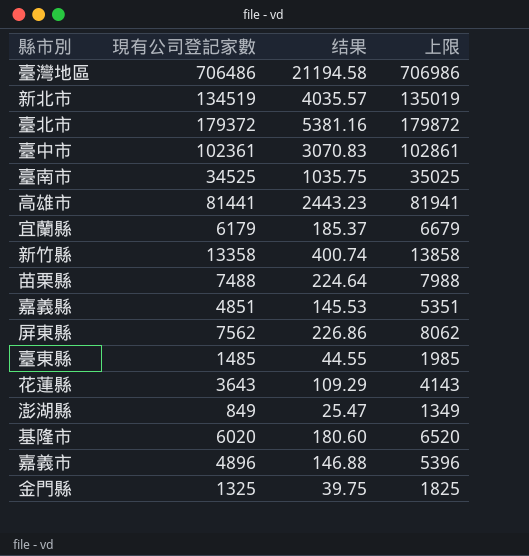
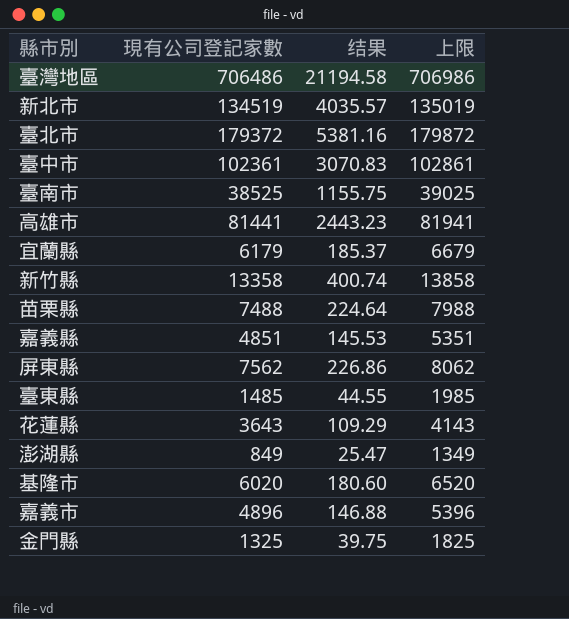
臺南市 | 現有公司登記家數: 34525 -> 38525
臺南市 | 结果: 1035.75 -> 1155.75
臺南市 | 上限: 35025 -> 39025

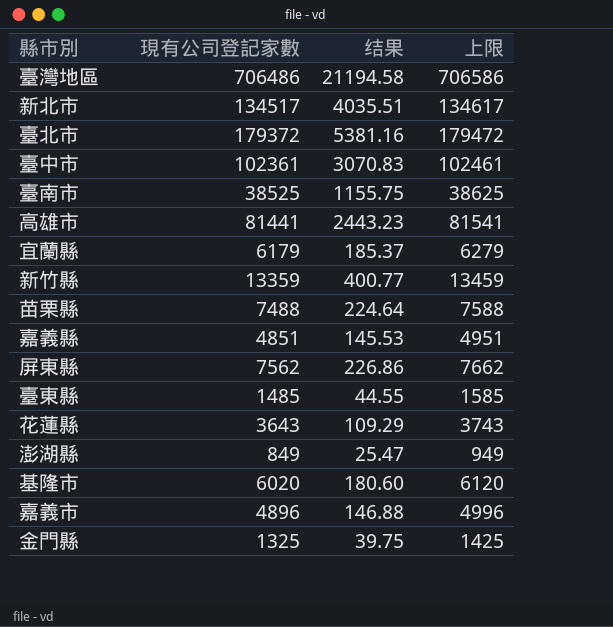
column 上限 | formula: [現有公司登記家數] + 500 -> [現有公司登記家數] + 100
新北市 | 現有公司登記家數: 134519 -> 134517
新北市 | 结果: 4035.57 -> 4035.51
新竹縣 | 現有公司登記家數: 13358 -> 13359
新竹縣 | 结果: 400.74 -> 400.77

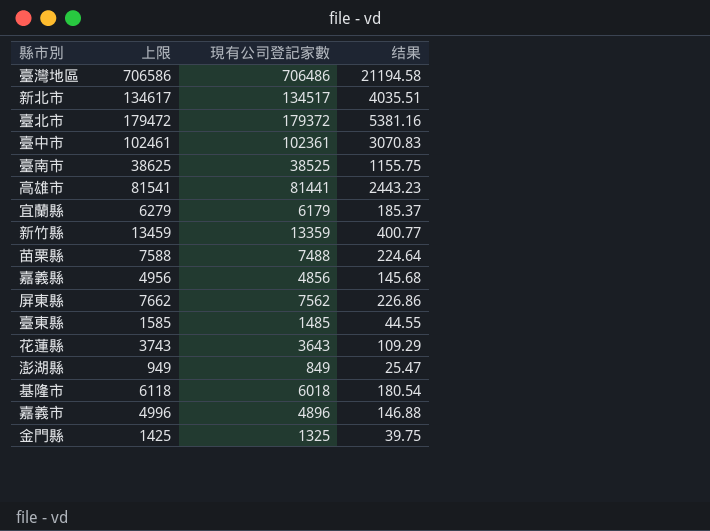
column 上限 | position: 4 -> 2
嘉義縣 | 上限: 4951 -> 4956
嘉義縣 | 現有公司登記家數: 4851 -> 4856
嘉義縣 | 结果: 145.53 -> 145.68
基隆市 | 上限: 6120 -> 6118
基隆市 | 現有公司登記家數: 6020 -> 6018
基隆市 | 结果: 180.60 -> 180.54

